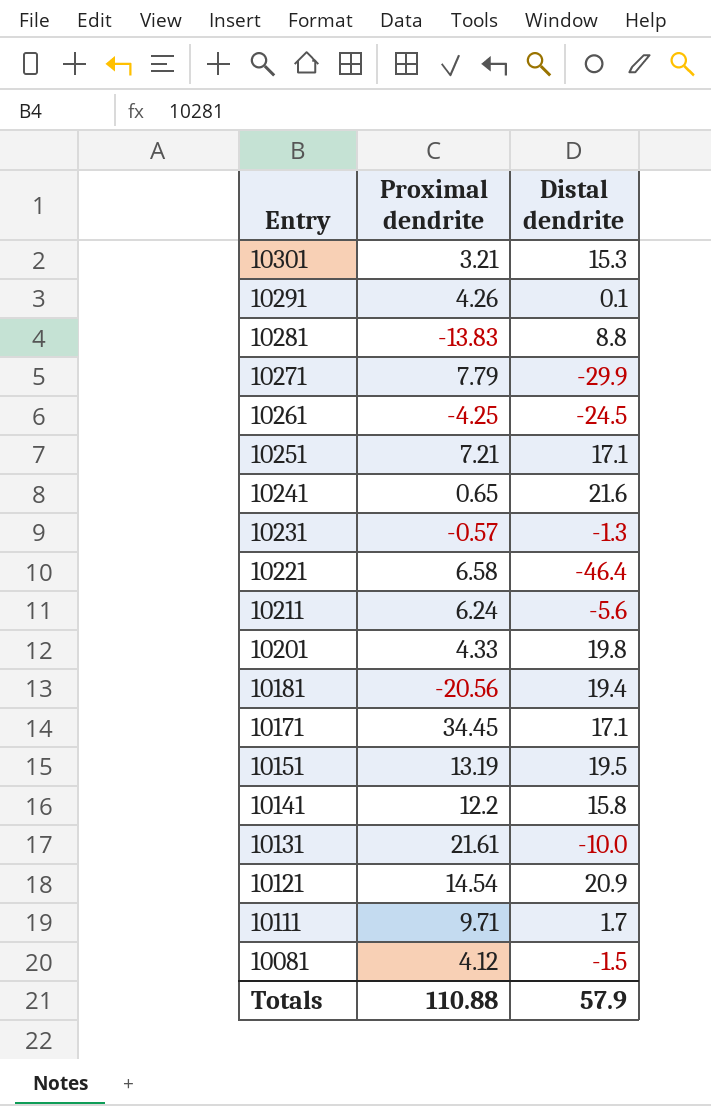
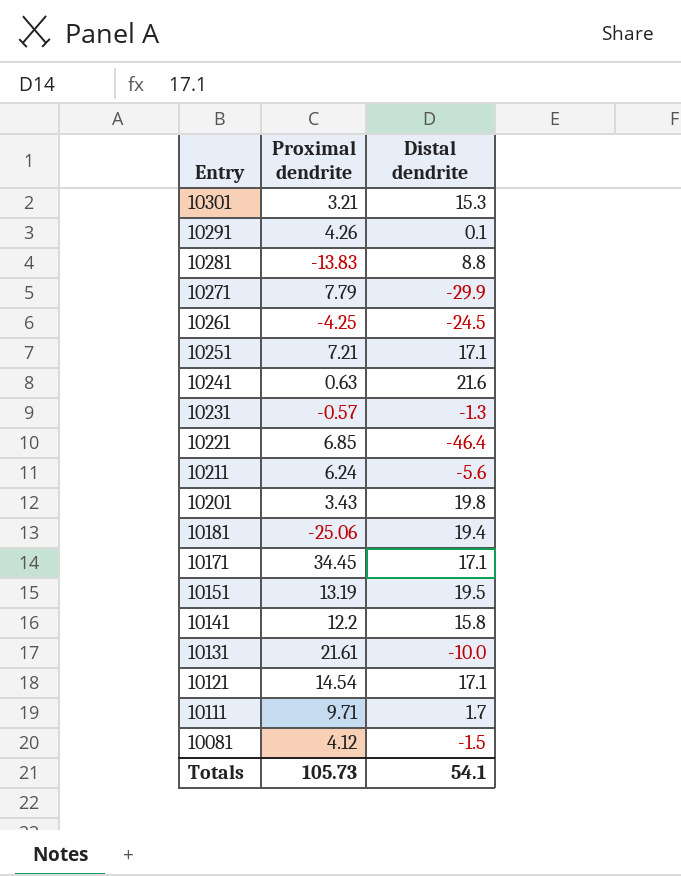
10241 | Proximal dendrite: 0.65 -> 0.63
10221 | Proximal dendrite: 6.58 -> 6.85
10201 | Proximal dendrite: 4.33 -> 3.43
10181 | Proximal dendrite: -20.56 -> -25.06
10121 | Distal dendrite: 20.9 -> 17.1
Totals | Proximal dendrite: 110.88 -> 105.73
Totals | Distal dendrite: 57.9 -> 54.1

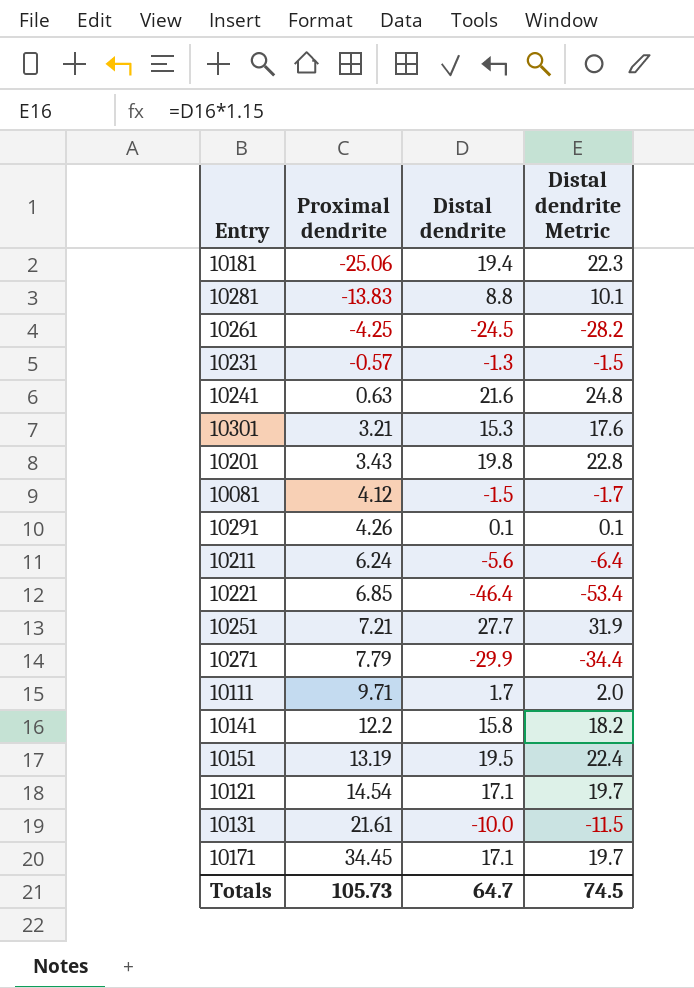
row order: Entry descending -> Proximal dendrite ascending
column Distal dendrite Metric | formula: none -> [Distal dendrite] * 1.15
10251 | Distal dendrite: 17.1 -> 27.7
Totals | Distal dendrite: 54.1 -> 64.7

